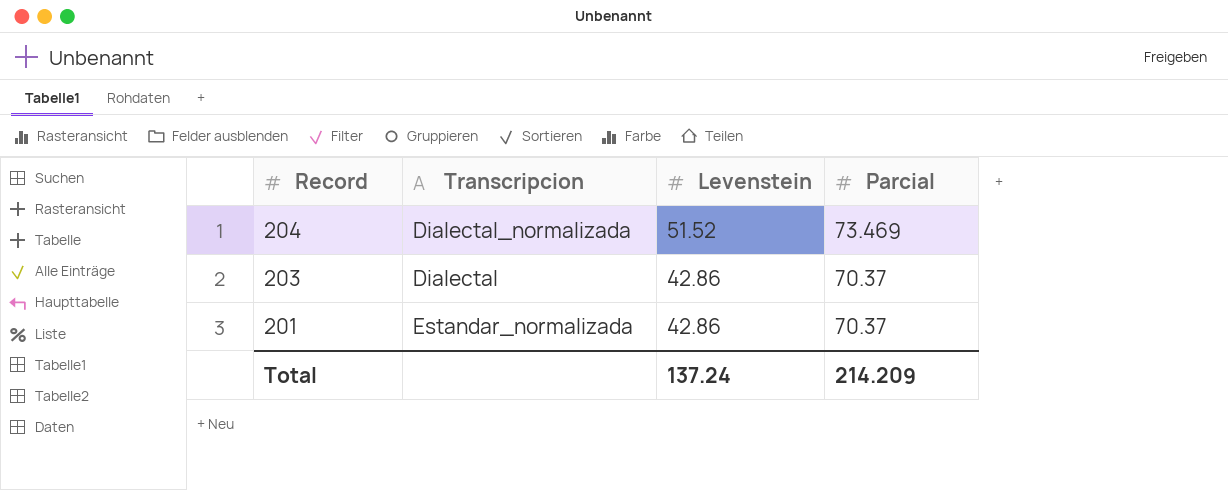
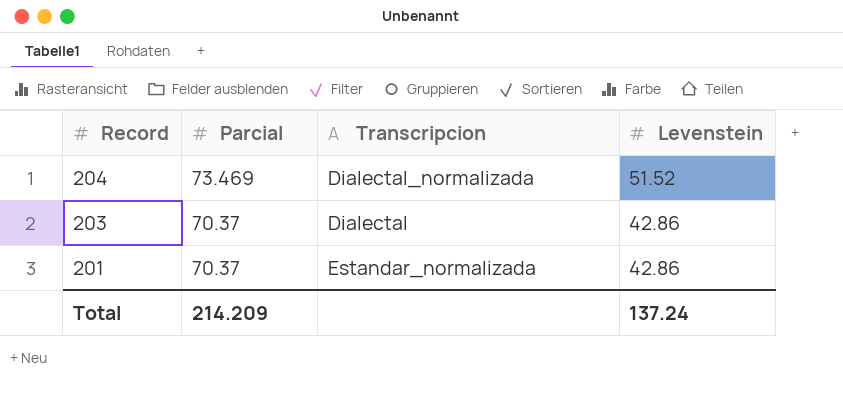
column Parcial | position: 4 -> 2

